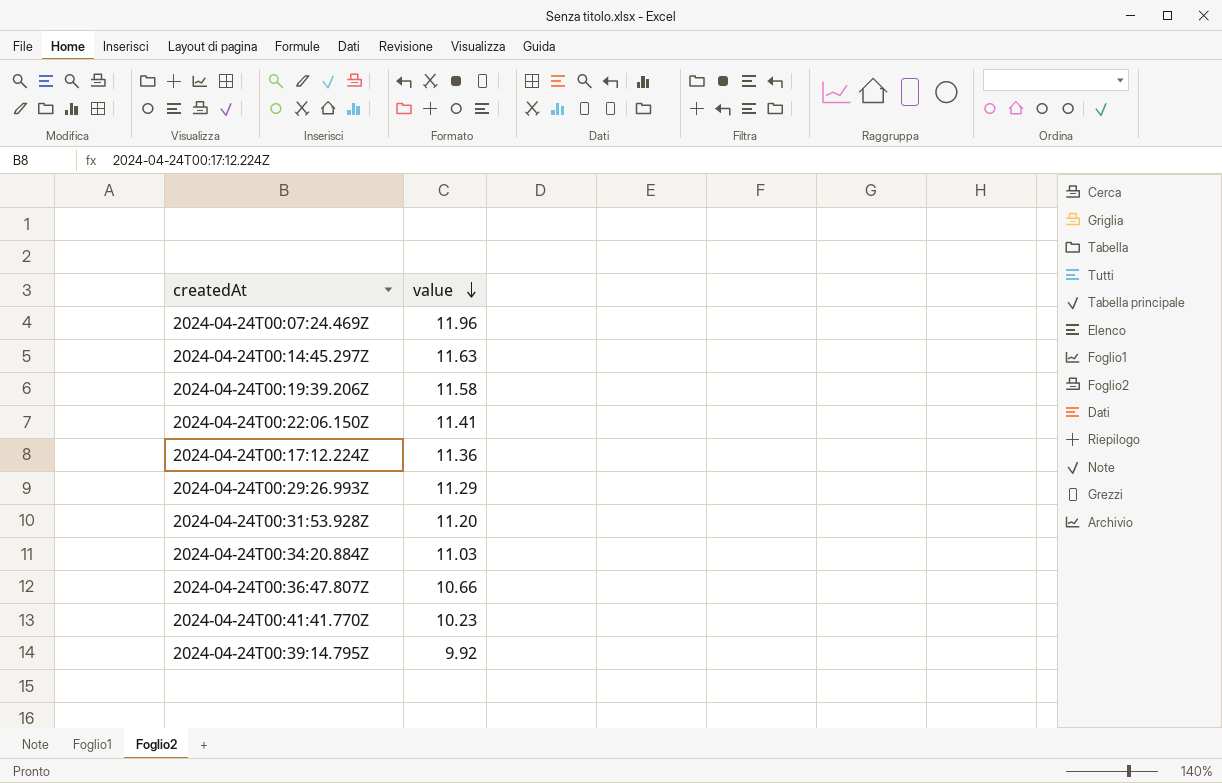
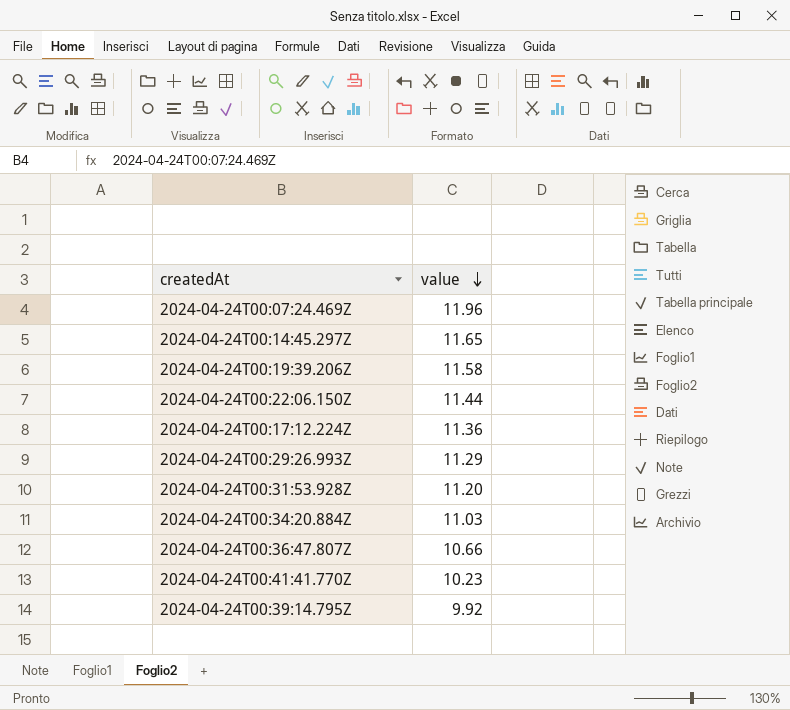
2024-04-24T00:14:45.297Z | value: 11.63 -> 11.65
2024-04-24T00:22:06.150Z | value: 11.41 -> 11.44

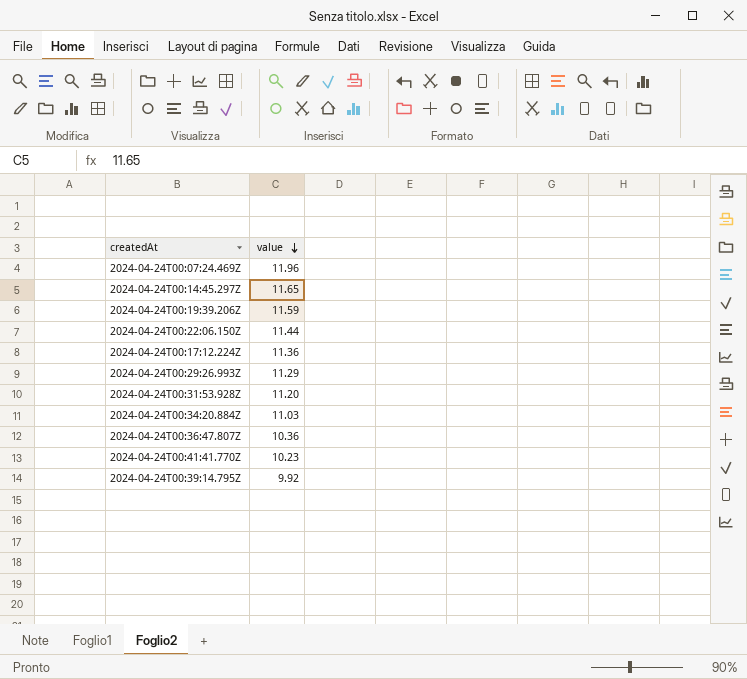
2024-04-24T00:19:39.206Z | value: 11.58 -> 11.59
2024-04-24T00:36:47.807Z | value: 10.66 -> 10.36

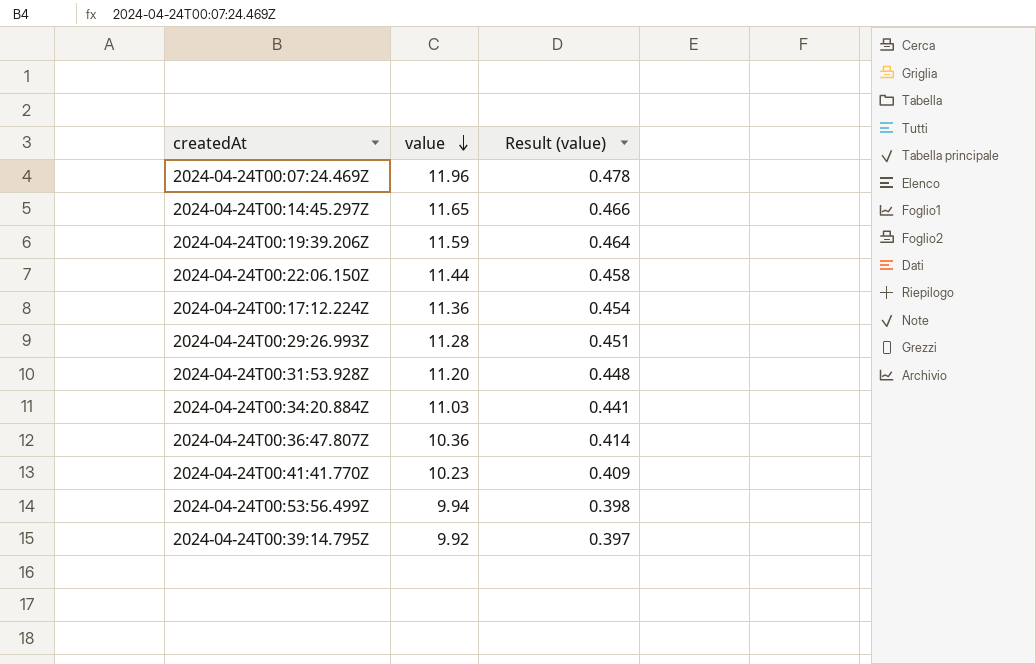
column Result (value) | formula: none -> [value] * 0.04
2024-04-24T00:29:26.993Z | value: 11.29 -> 11.28
row 2024-04-24T00:53:56.499Z: none -> 9.94 | 0.398

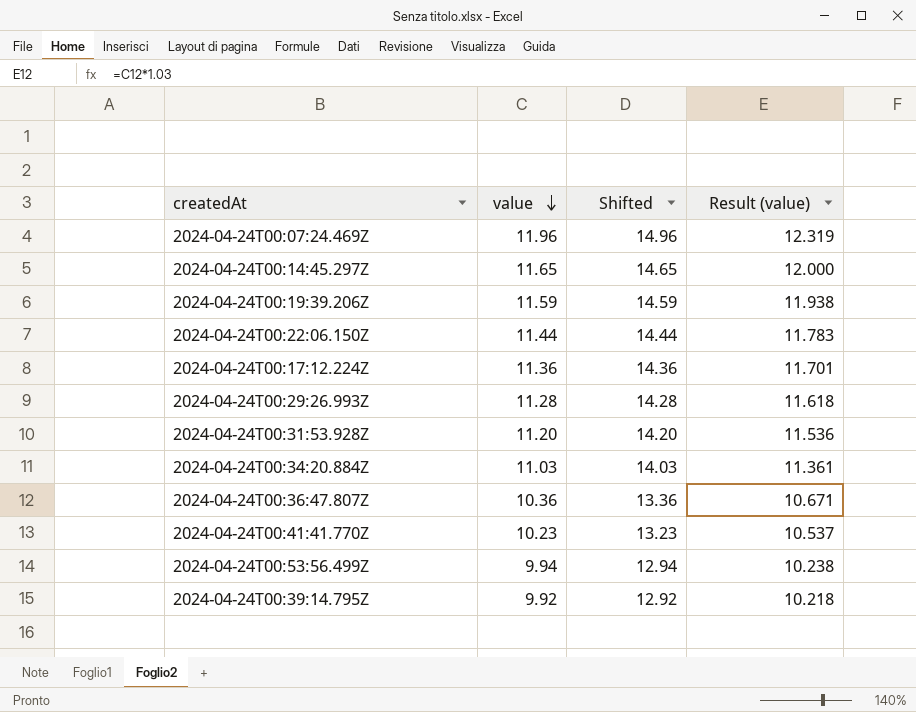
column Shifted | formula: none -> [value] + 3
column Result (value) | formula: [value] * 0.04 -> [value] * 1.03

